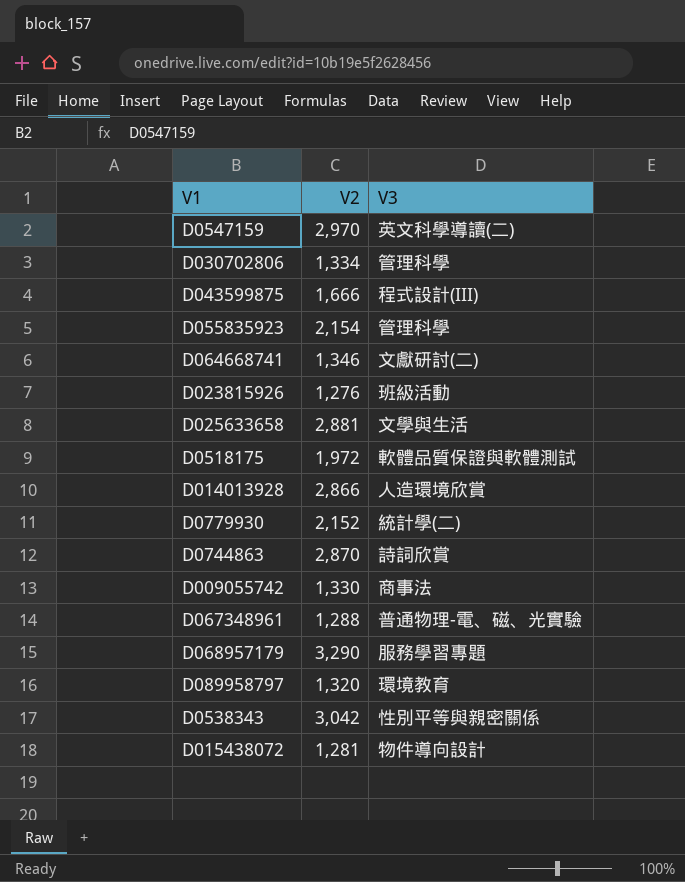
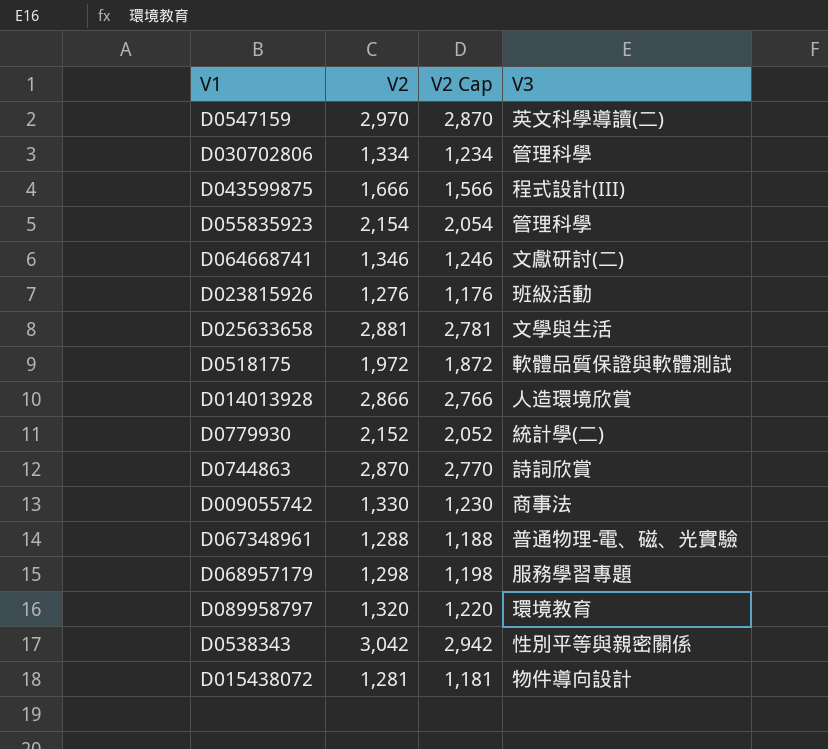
column V2 Cap | formula: none -> [V2] - 100
D068957179 | V2: 3,290 -> 1,298

